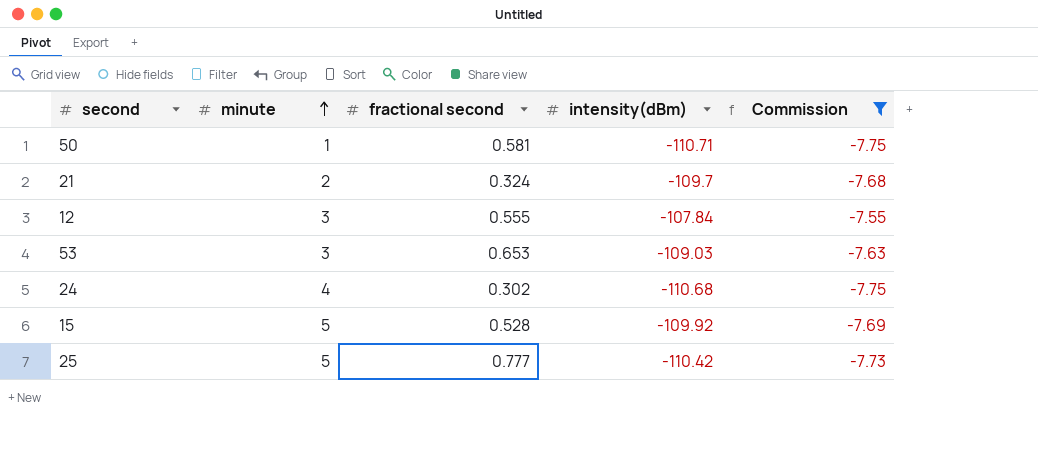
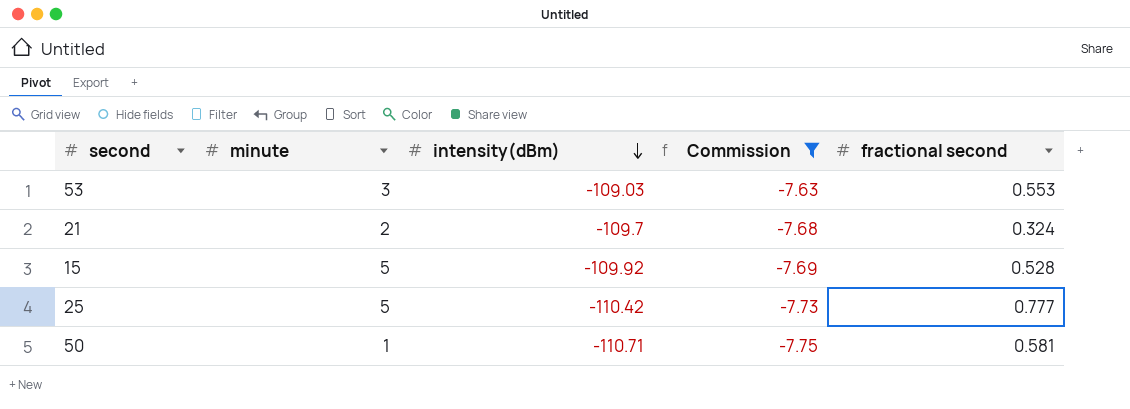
row order: minute ascending -> intensity(dBm) descending
column fractional second | position: 3 -> 5
row 12: 3 | 0.555 | -107.84 | -7.55 -> none
row 24: 4 | 0.302 | -110.68 | -7.75 -> none
53 | fractional second: 0.653 -> 0.553

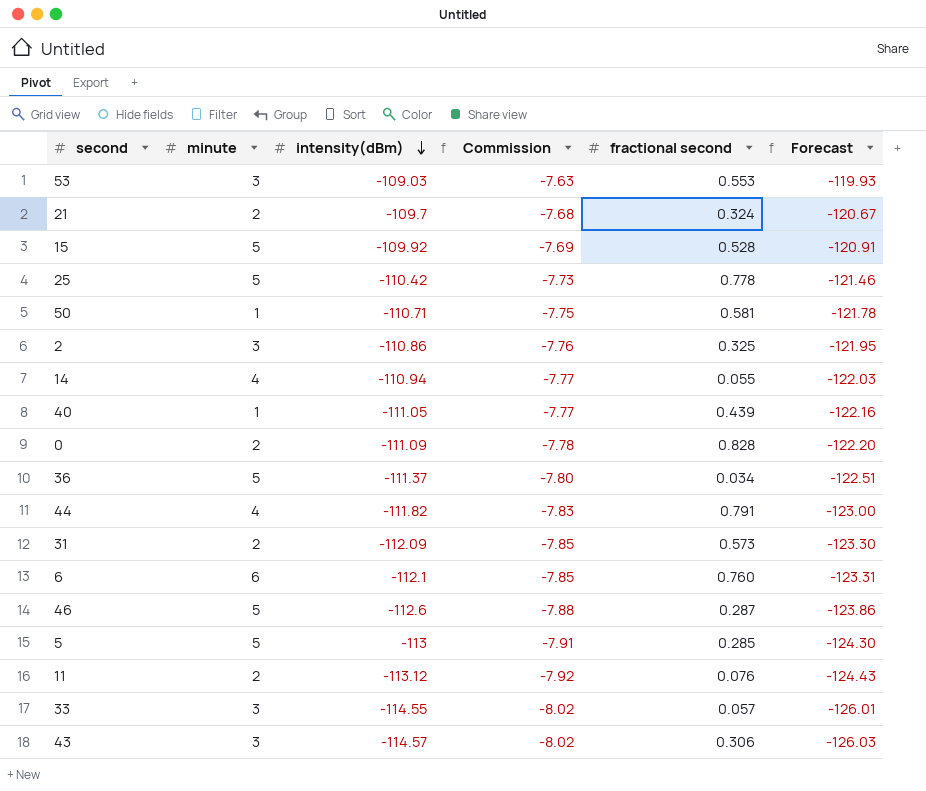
filter: Commission >= -7.75 -> none
column Forecast | formula: none -> [intensity(dBm)] * 1.1
25 | fractional second: 0.777 -> 0.778

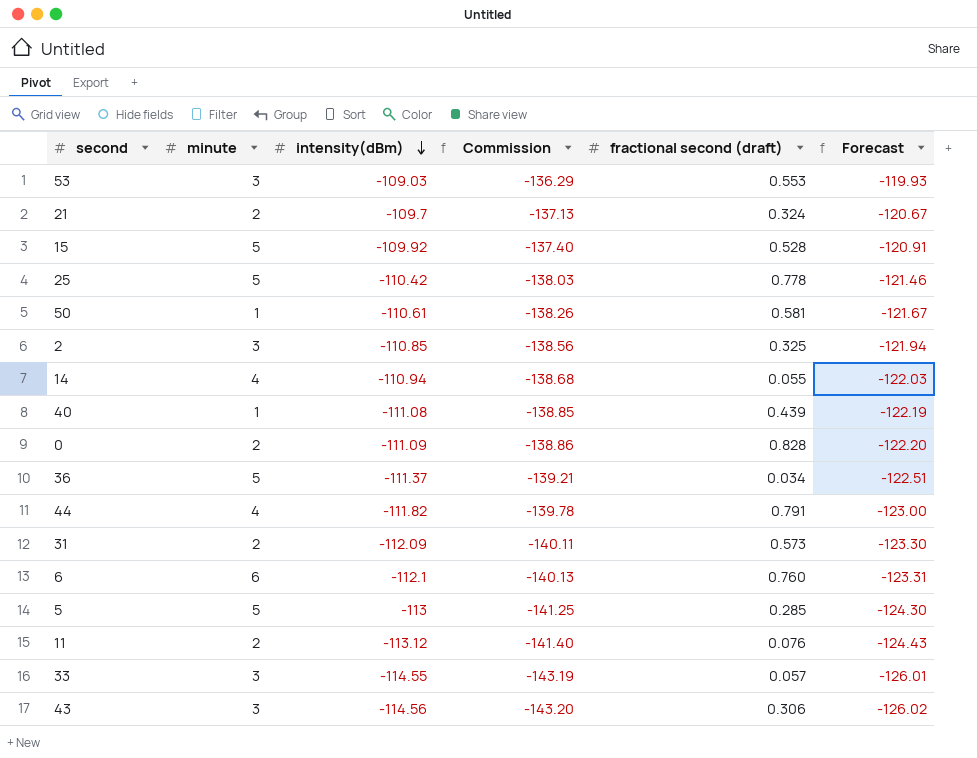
column Commission | formula: [intensity(dBm)] * 0.07 -> [intensity(dBm)] * 1.25
column name: fractional second -> fractional second (draft)
row 46: 5 | -112.6 | -7.88 | 0.287 | -123.86 -> none
50 | intensity(dBm): -110.71 -> -110.61
50 | Forecast: -121.78 -> -121.67
2 | intensity(dBm): -110.86 -> -110.85
2 | Forecast: -121.95 -> -121.94
40 | intensity(dBm): -111.05 -> -111.08
40 | Forecast: -122.16 -> -122.19
43 | intensity(dBm): -114.57 -> -114.56
43 | Forecast: -126.03 -> -126.02

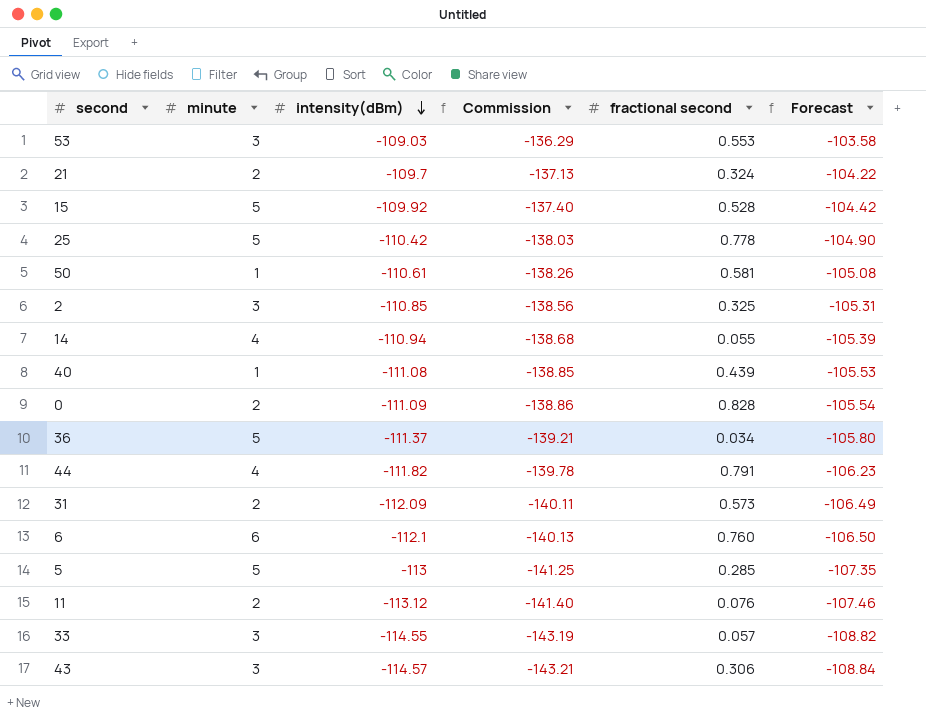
column name: fractional second (draft) -> fractional second
column Forecast | formula: [intensity(dBm)] * 1.1 -> [intensity(dBm)] * 0.95
43 | intensity(dBm): -114.56 -> -114.57
43 | Commission: -143.20 -> -143.21

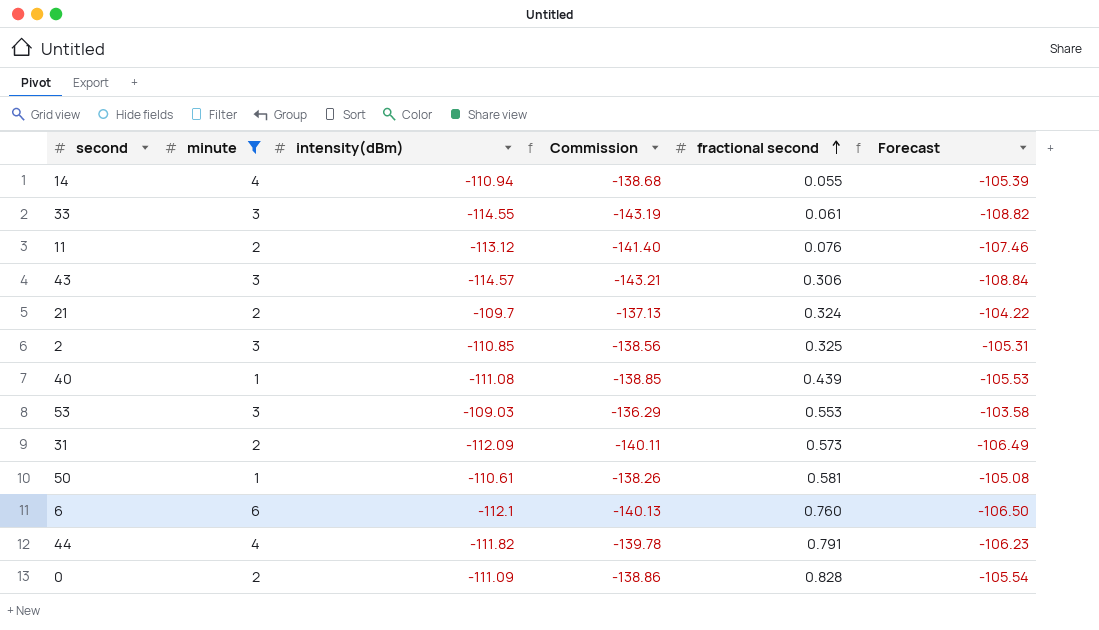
filter: none -> minute != 5
row order: intensity(dBm) descending -> fractional second ascending
33 | fractional second: 0.057 -> 0.061

